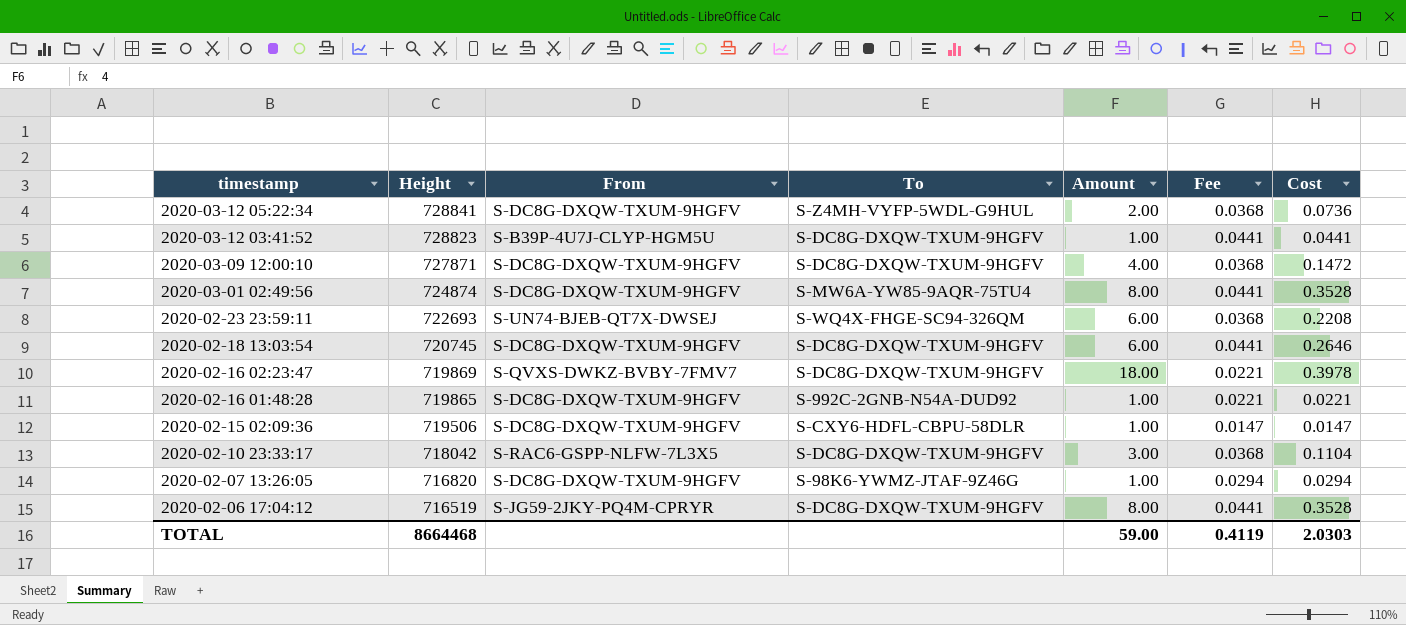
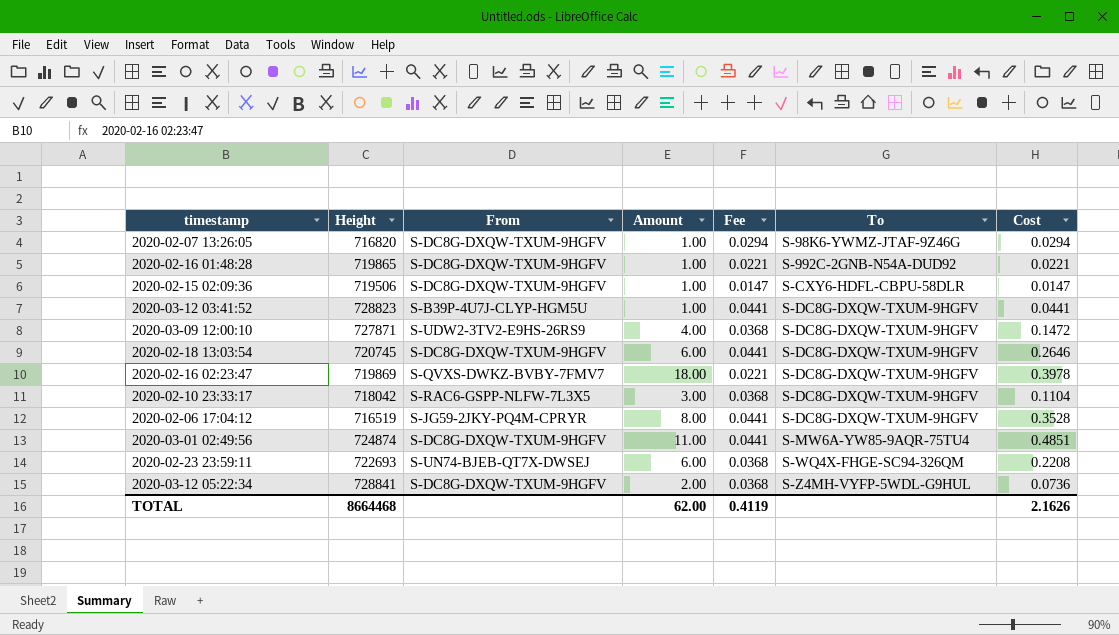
row order: timestamp descending -> To ascending
column To | position: 4 -> 6
2020-03-09 12:00:10 | From: S-DC8G-DXQW-TXUM-9HGFV -> S-UDW2-3TV2-E9HS-26RS9
2020-03-01 02:49:56 | Amount: 8.00 -> 11.00
2020-03-01 02:49:56 | Cost: 0.3528 -> 0.4851
TOTAL | Amount: 59.00 -> 62.00
TOTAL | Cost: 2.0303 -> 2.1626

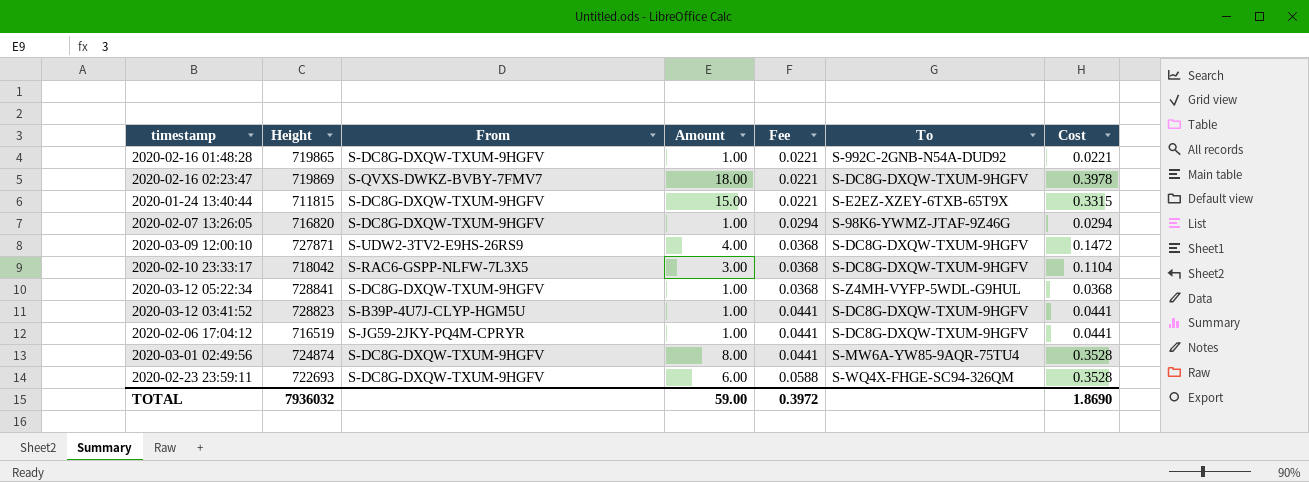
row order: To ascending -> Fee ascending
row 2020-02-15 02:09:36: 719506 | S-DC8G-DXQW-TXUM-9HGFV | 1.00 | 0.0147 | S-CXY6-HDFL-CBPU-58DLR | 0.0147 -> none
row 2020-02-18 13:03:54: 720745 | S-DC8G-DXQW-TXUM-9HGFV | 6.00 | 0.0441 | S-DC8G-DXQW-TXUM-9HGFV | 0.2646 -> none
row 2020-01-24 13:40:44: none -> 711815 | S-DC8G-DXQW-TXUM-9HGFV | 15.00 | 0.0221 | S-E2EZ-XZEY-6TXB-65T9X | 0.3315
2020-03-12 05:22:34 | Amount: 2.00 -> 1.00
2020-03-12 05:22:34 | Cost: 0.0736 -> 0.0368
2020-02-06 17:04:12 | Amount: 8.00 -> 1.00
2020-02-06 17:04:12 | Cost: 0.3528 -> 0.0441
2020-03-01 02:49:56 | Amount: 11.00 -> 8.00
2020-03-01 02:49:56 | Cost: 0.4851 -> 0.3528
2020-02-23 23:59:11 | From: S-UN74-BJEB-QT7X-DWSEJ -> S-DC8G-DXQW-TXUM-9HGFV
2020-02-23 23:59:11 | Fee: 0.0368 -> 0.0588
2020-02-23 23:59:11 | Cost: 0.2208 -> 0.3528
TOTAL | Height: 8664468 -> 7936032
TOTAL | Amount: 62.00 -> 59.00
TOTAL | Fee: 0.4119 -> 0.3972
TOTAL | Cost: 2.1626 -> 1.8690

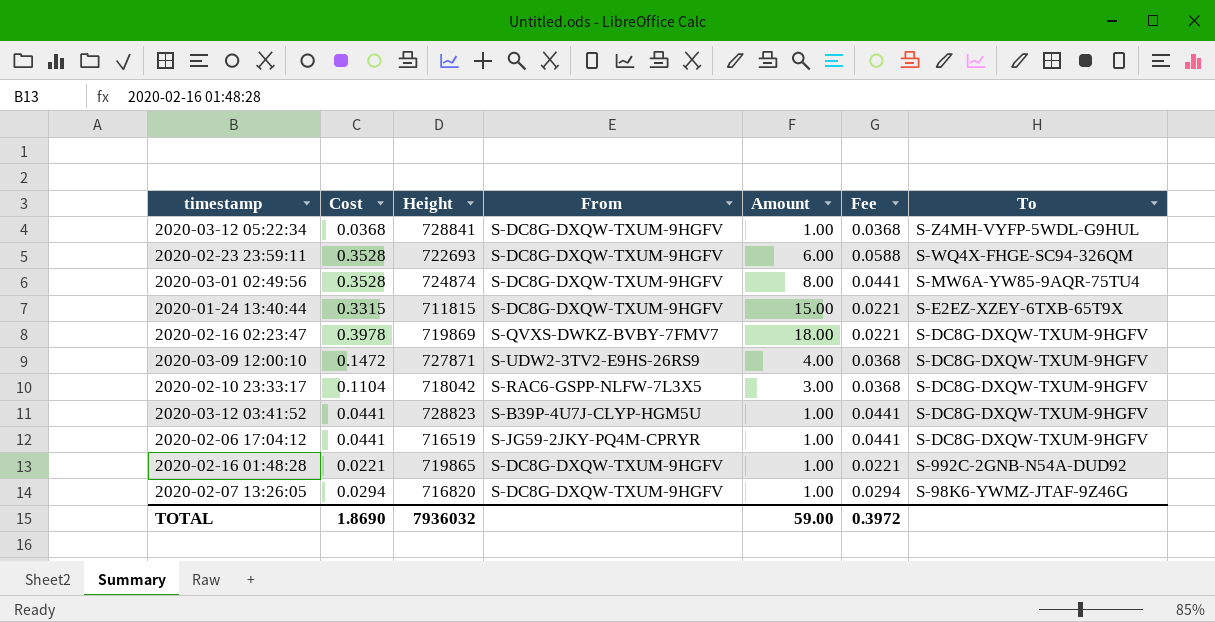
row order: Fee ascending -> To descending
column Cost | position: 7 -> 2

